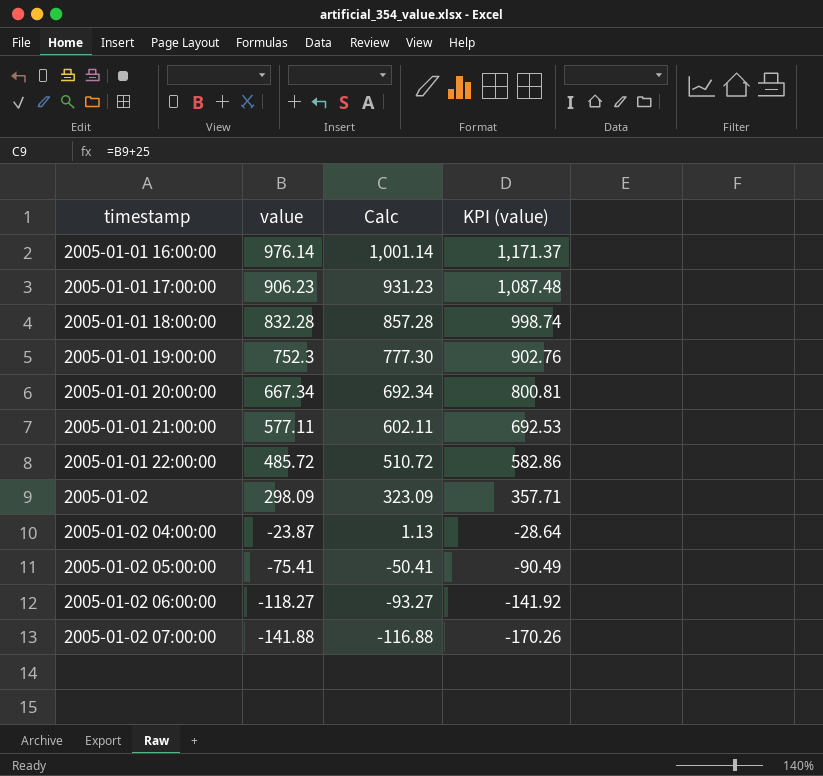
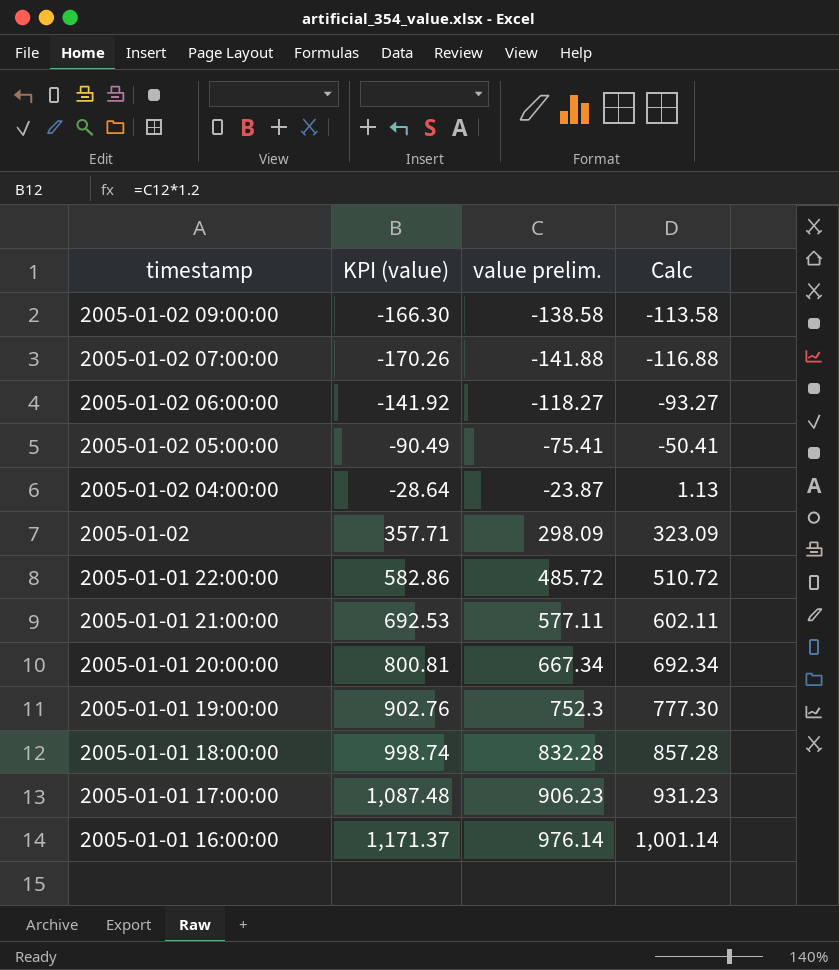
row order: timestamp ascending -> timestamp descending
column KPI (value) | position: 4 -> 2
column name: value -> value prelim.
row 2005-01-02 09:00:00: none -> -166.30 | -138.58 | -113.58

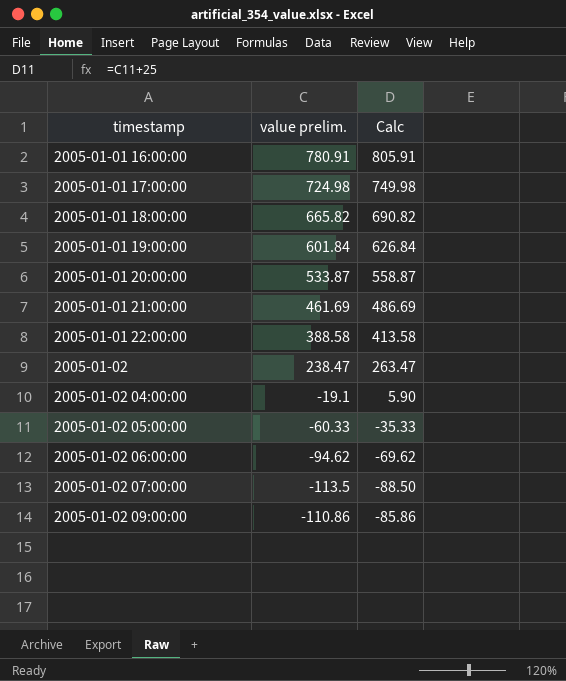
row order: timestamp descending -> timestamp ascending
column KPI (value) | formula: [value prelim.] * 1.2 -> none
2005-01-01 16:00:00 | value prelim.: 976.14 -> 780.91
2005-01-01 16:00:00 | Calc: 1,001.14 -> 805.91
2005-01-01 17:00:00 | value prelim.: 906.23 -> 724.98
2005-01-01 17:00:00 | Calc: 931.23 -> 749.98
2005-01-01 18:00:00 | value prelim.: 832.28 -> 665.82
2005-01-01 18:00:00 | Calc: 857.28 -> 690.82
2005-01-01 19:00:00 | value prelim.: 752.3 -> 601.84
2005-01-01 19:00:00 | Calc: 777.30 -> 626.84
2005-01-01 20:00:00 | value prelim.: 667.34 -> 533.87
2005-01-01 20:00:00 | Calc: 692.34 -> 558.87
2005-01-01 21:00:00 | value prelim.: 577.11 -> 461.69
2005-01-01 21:00:00 | Calc: 602.11 -> 486.69
2005-01-01 22:00:00 | value prelim.: 485.72 -> 388.58
2005-01-01 22:00:00 | Calc: 510.72 -> 413.58
2005-01-02 | value prelim.: 298.09 -> 238.47
2005-01-02 | Calc: 323.09 -> 263.47
2005-01-02 04:00:00 | value prelim.: -23.87 -> -19.1
2005-01-02 04:00:00 | Calc: 1.13 -> 5.90
2005-01-02 05:00:00 | value prelim.: -75.41 -> -60.33
2005-01-02 05:00:00 | Calc: -50.41 -> -35.33
2005-01-02 06:00:00 | value prelim.: -118.27 -> -94.62
2005-01-02 06:00:00 | Calc: -93.27 -> -69.62
2005-01-02 07:00:00 | value prelim.: -141.88 -> -113.5
2005-01-02 07:00:00 | Calc: -116.88 -> -88.50
2005-01-02 09:00:00 | value prelim.: -138.58 -> -110.86
2005-01-02 09:00:00 | Calc: -113.58 -> -85.86

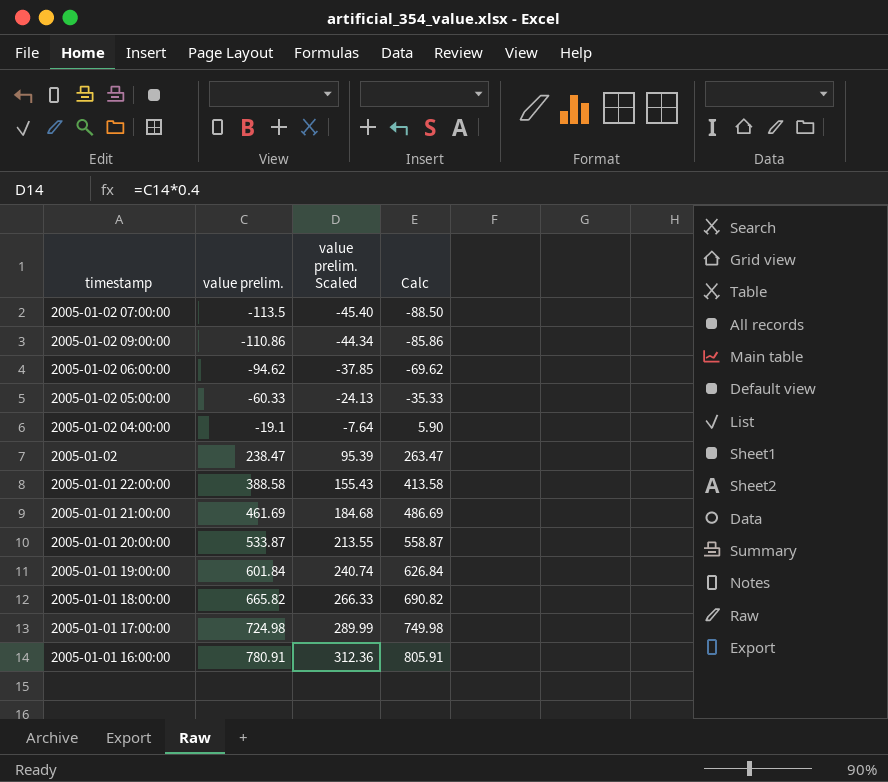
row order: timestamp ascending -> value prelim. ascending
column value prelim. Scaled | formula: none -> [value prelim.] * 0.4

